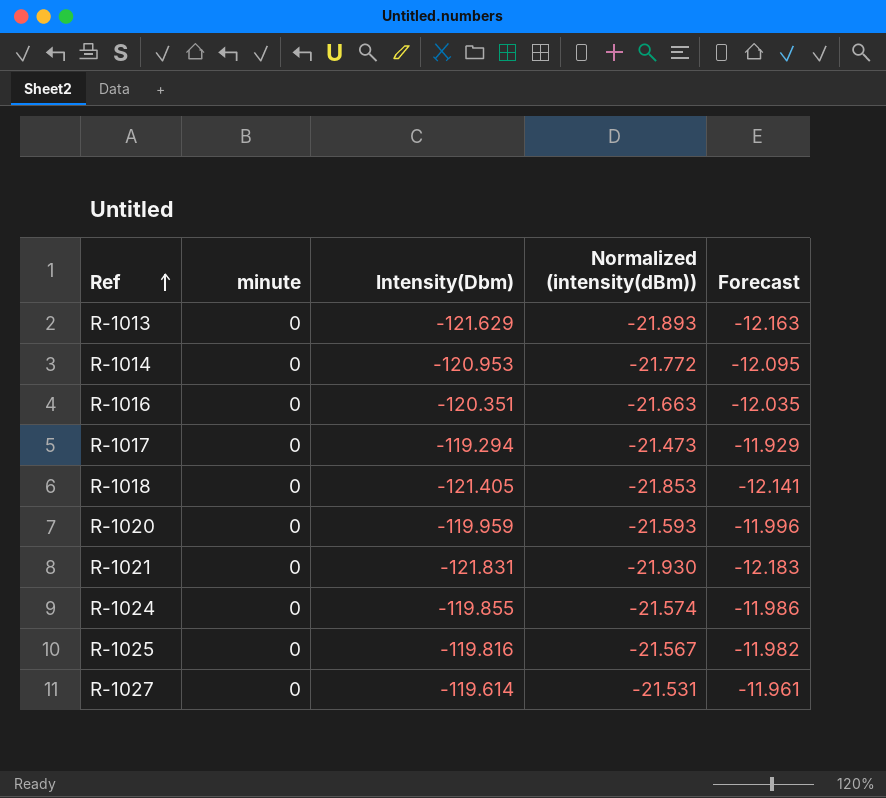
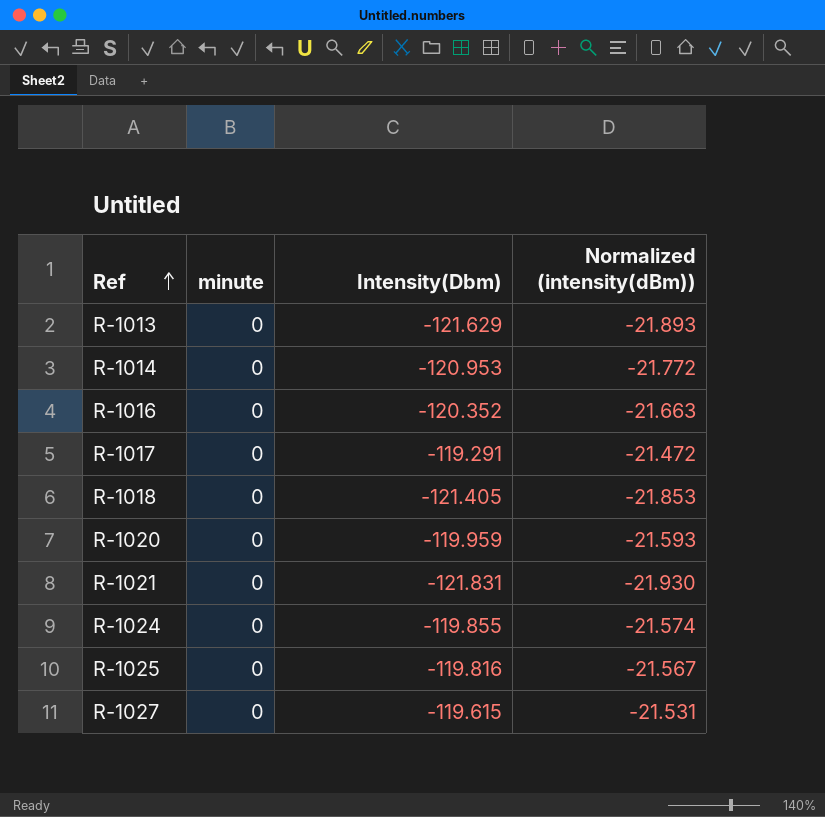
column Forecast | formula: [Intensity(Dbm)] * 0.1 -> none
R-1016 | Intensity(Dbm): -120.351 -> -120.352
R-1017 | Intensity(Dbm): -119.294 -> -119.291
R-1017 | Normalized (intensity(dBm)): -21.473 -> -21.472
R-1027 | Intensity(Dbm): -119.614 -> -119.615

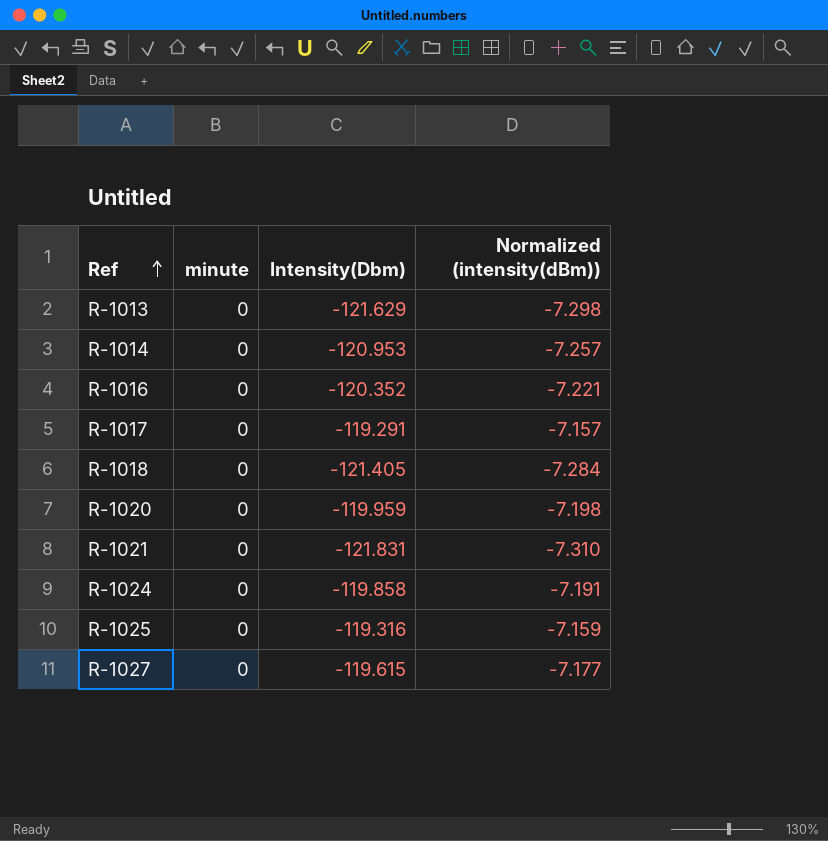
column Normalized (intensity(dBm)) | formula: [Intensity(Dbm)] * 0.18 -> [Intensity(Dbm)] * 0.06
R-1024 | Intensity(Dbm): -119.855 -> -119.858
R-1025 | Intensity(Dbm): -119.816 -> -119.316

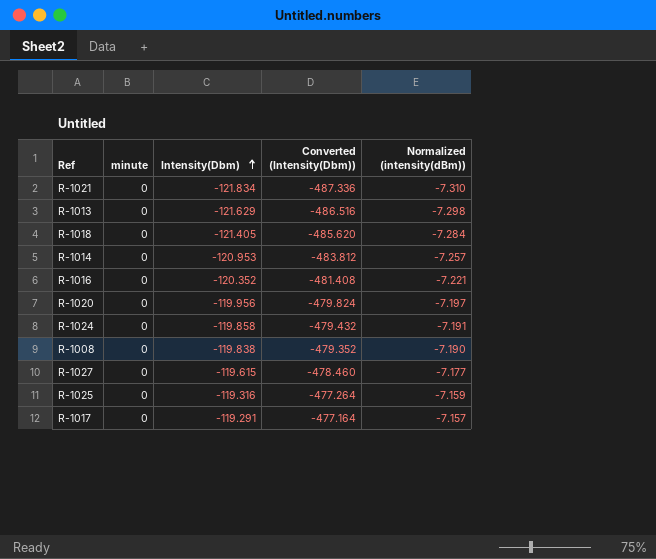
row order: Ref ascending -> Intensity(Dbm) ascending
column Converted (Intensity(Dbm)) | formula: none -> [Intensity(Dbm)] * 4
R-1021 | Intensity(Dbm): -121.831 -> -121.834
R-1020 | Intensity(Dbm): -119.959 -> -119.956
R-1020 | Normalized (intensity(dBm)): -7.198 -> -7.197
row R-1008: none -> 0 | -119.838 | -479.352 | -7.190

